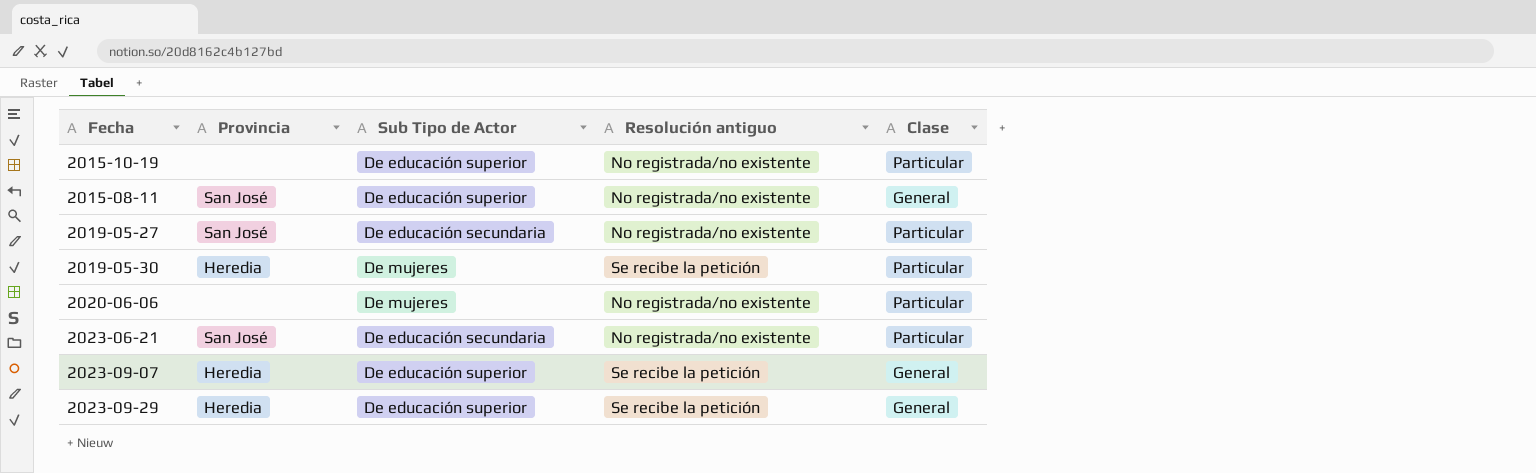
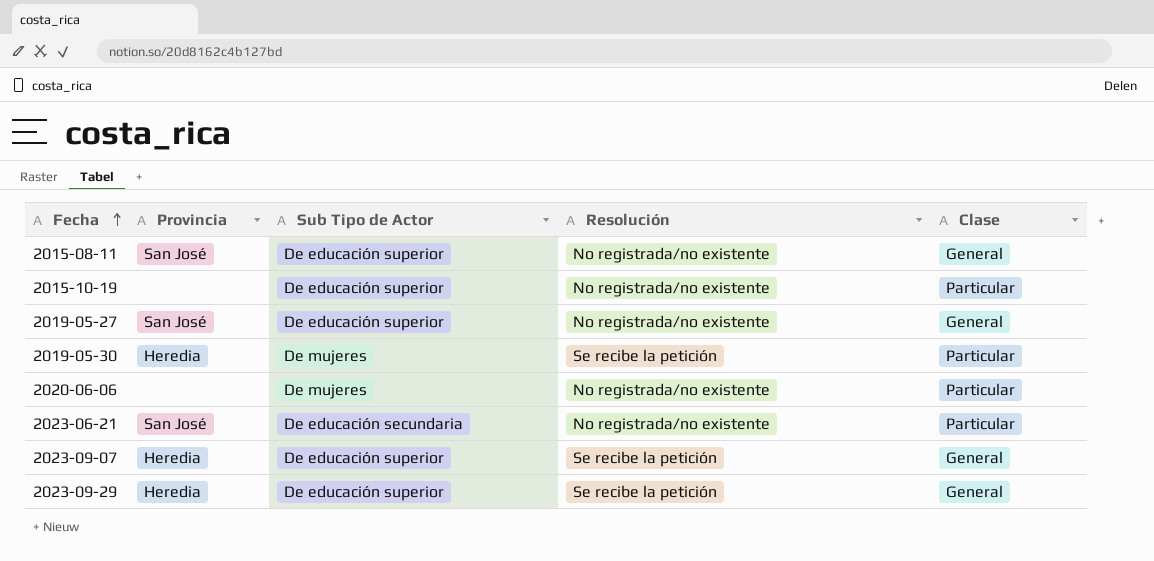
row order: none -> Fecha ascending
column name: Resolución antiguo -> Resolución
2019-05-27 | Sub Tipo de Actor: De educación secundaria -> De educación superior
2019-05-27 | Clase: Particular -> General

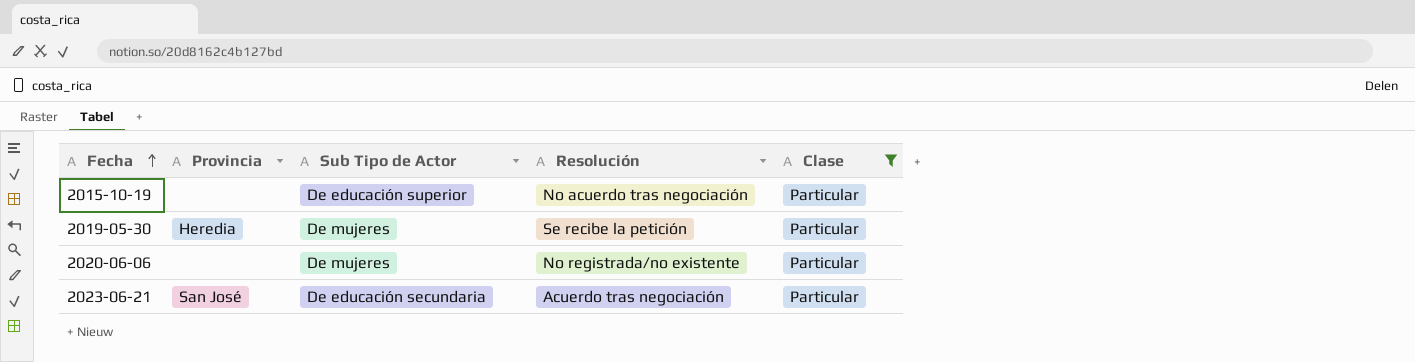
filter: none -> Clase = Particular
2015-10-19 | Resolución: No registrada/no existente -> No acuerdo tras negociación
2023-06-21 | Resolución: No registrada/no existente -> Acuerdo tras negociación

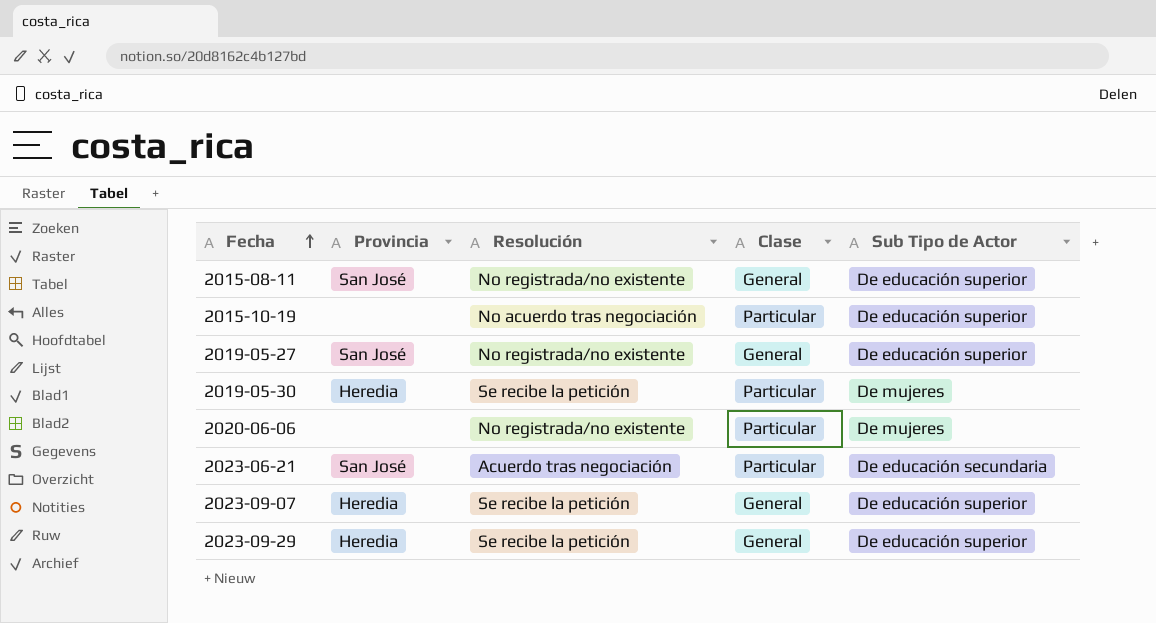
filter: Clase = Particular -> none
column Sub Tipo de Actor | position: 3 -> 5

